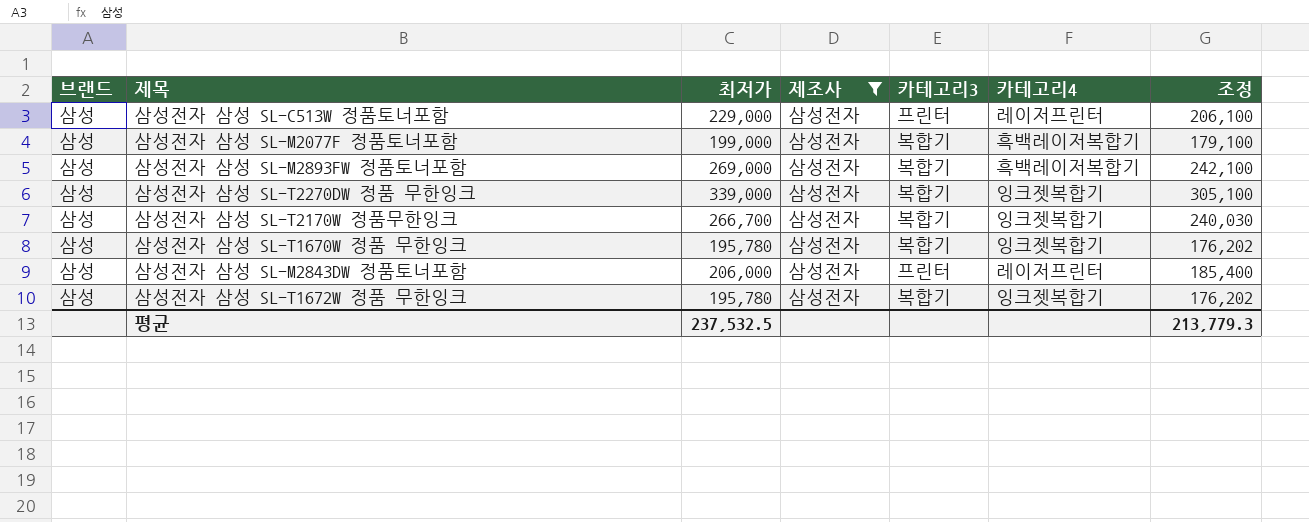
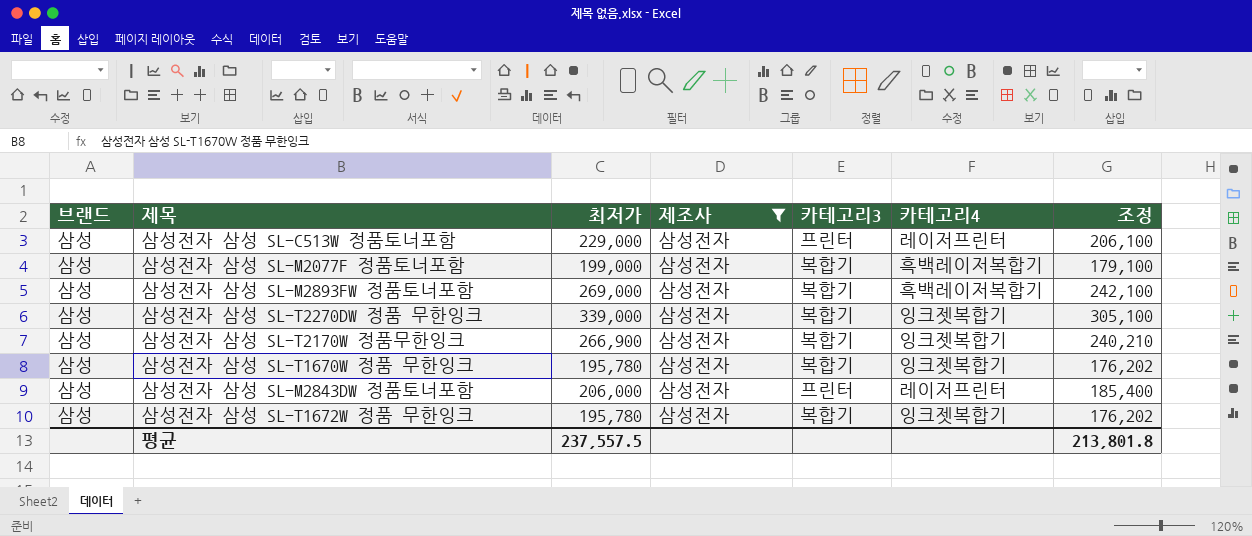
삼성전자 삼성 SL-T2170W 정품무한잉크 | 최저가: 266,700 -> 266,900
삼성전자 삼성 SL-T2170W 정품무한잉크 | 조정: 240,030 -> 240,210
평균 | 최저가: 237,532.5 -> 237,557.5
평균 | 조정: 213,779.3 -> 213,801.8

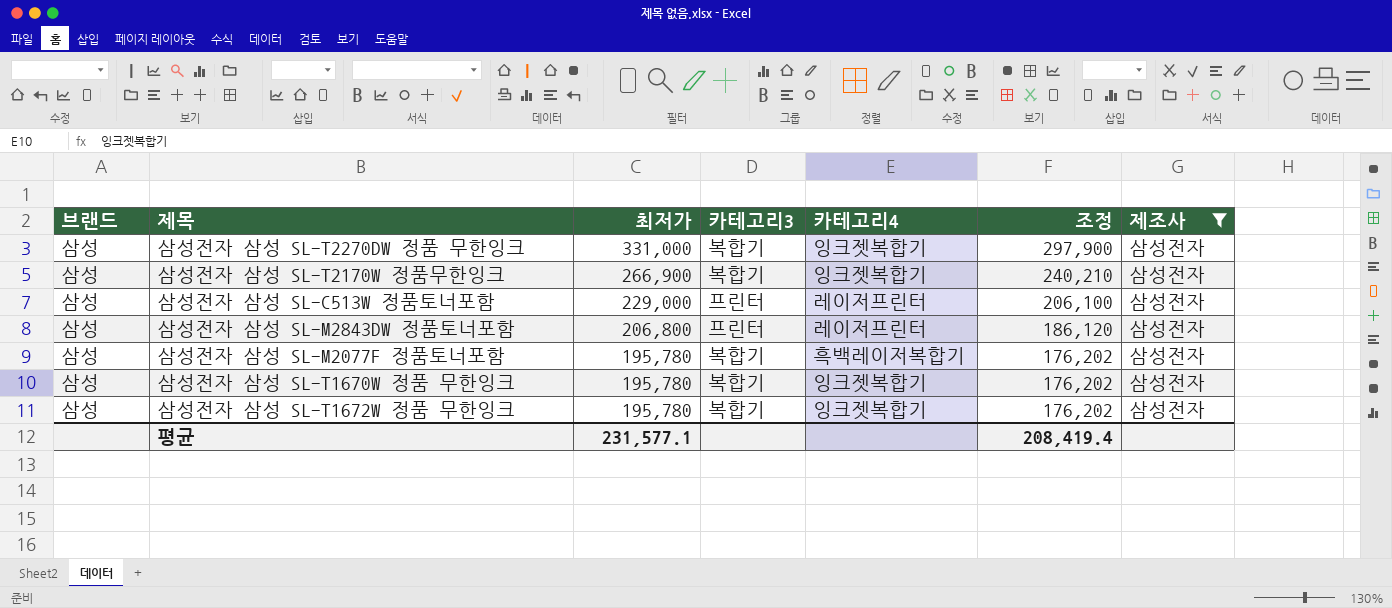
row order: none -> 최저가 descending
column 제조사 | position: 4 -> 7
row 삼성전자 삼성 SL-M2893FW 정품토너포함: 삼성 | 269,000 | 삼성전자 | 복합기 | 흑백레이저복합기 | 242,100 -> none
삼성전자 삼성 SL-T2270DW 정품 무한잉크 | 최저가: 339,000 -> 331,000
삼성전자 삼성 SL-T2270DW 정품 무한잉크 | 조정: 305,100 -> 297,900
삼성전자 삼성 SL-M2843DW 정품토너포함 | 최저가: 206,000 -> 206,800
삼성전자 삼성 SL-M2843DW 정품토너포함 | 조정: 185,400 -> 186,120
삼성전자 삼성 SL-M2077F 정품토너포함 | 최저가: 199,000 -> 195,780
삼성전자 삼성 SL-M2077F 정품토너포함 | 조정: 179,100 -> 176,202
평균 | 최저가: 237,557.5 -> 231,577.1
평균 | 조정: 213,801.8 -> 208,419.4

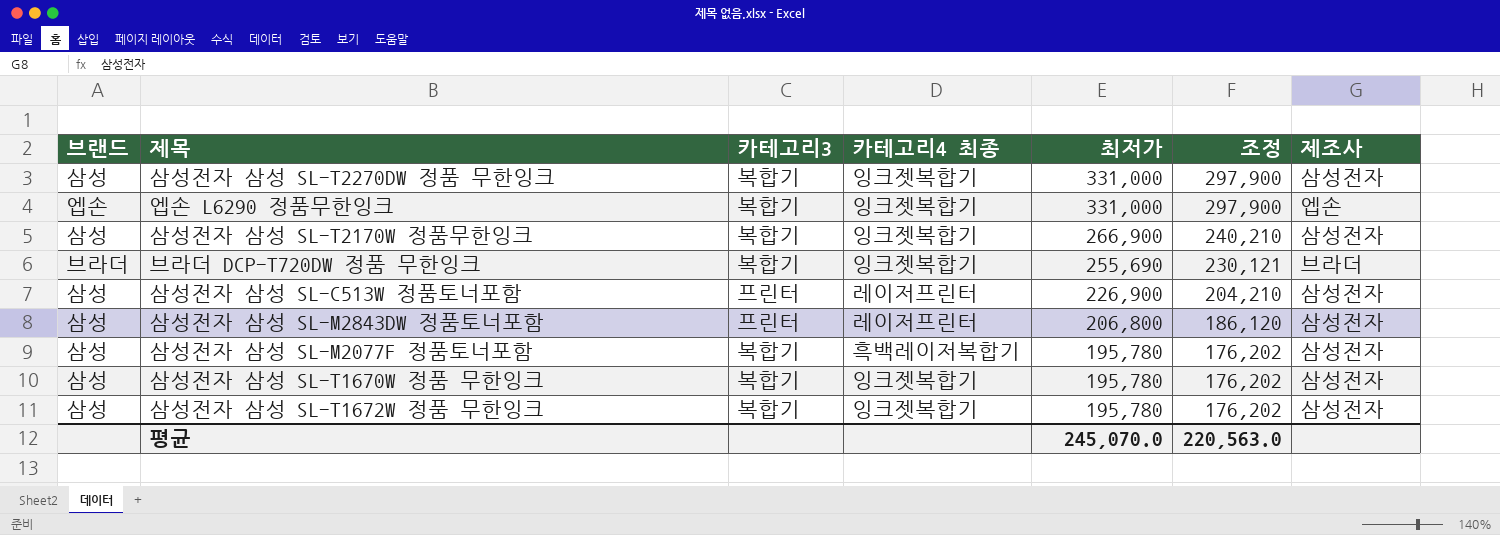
filter: 제조사 = 삼성전자 -> none
column name: 카테고리4 -> 카테고리4 최종
column 최저가 | position: 3 -> 5
삼성전자 삼성 SL-C513W 정품토너포함 | 최저가: 229,000 -> 226,900
삼성전자 삼성 SL-C513W 정품토너포함 | 조정: 206,100 -> 204,210
평균 | 최저가: 231,577.1 -> 245,070.0
평균 | 조정: 208,419.4 -> 220,563.0

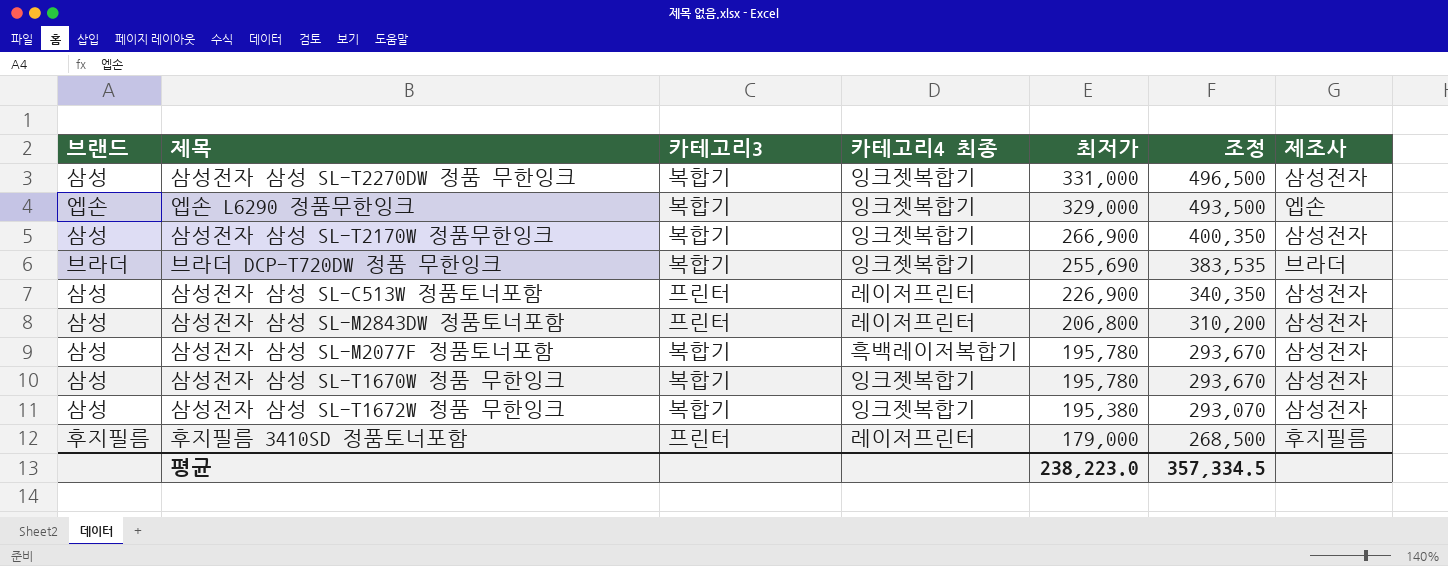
column 조정 | formula: [최저가] * 0.9 -> [최저가] * 1.5
엡손 L6290 정품무한잉크 | 최저가: 331,000 -> 329,000
삼성전자 삼성 SL-T1672W 정품 무한잉크 | 최저가: 195,780 -> 195,380
row 후지필름 3410SD 정품토너포함: none -> 후지필름 | 프린터 | 레이저프린터 | 179,000 | 268,500 | 후지필름
평균 | 최저가: 245,070.0 -> 238,223.0
평균 | 조정: 220,563.0 -> 357,334.5

